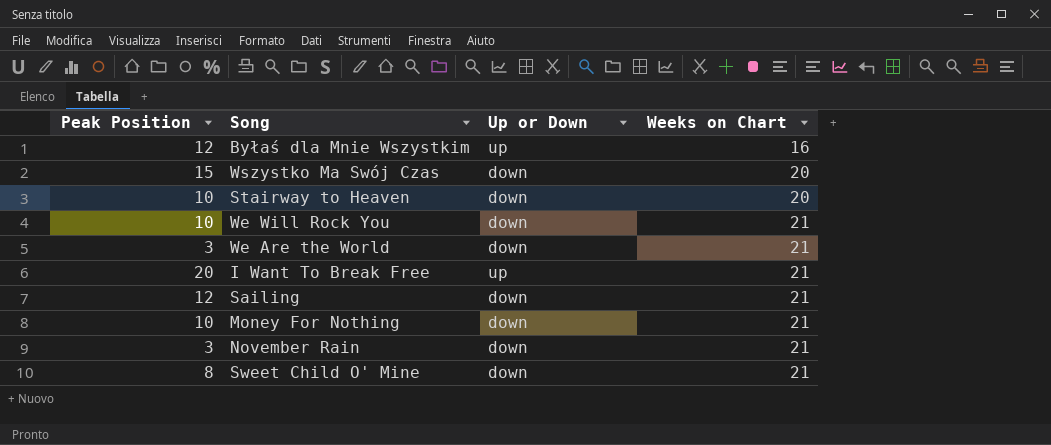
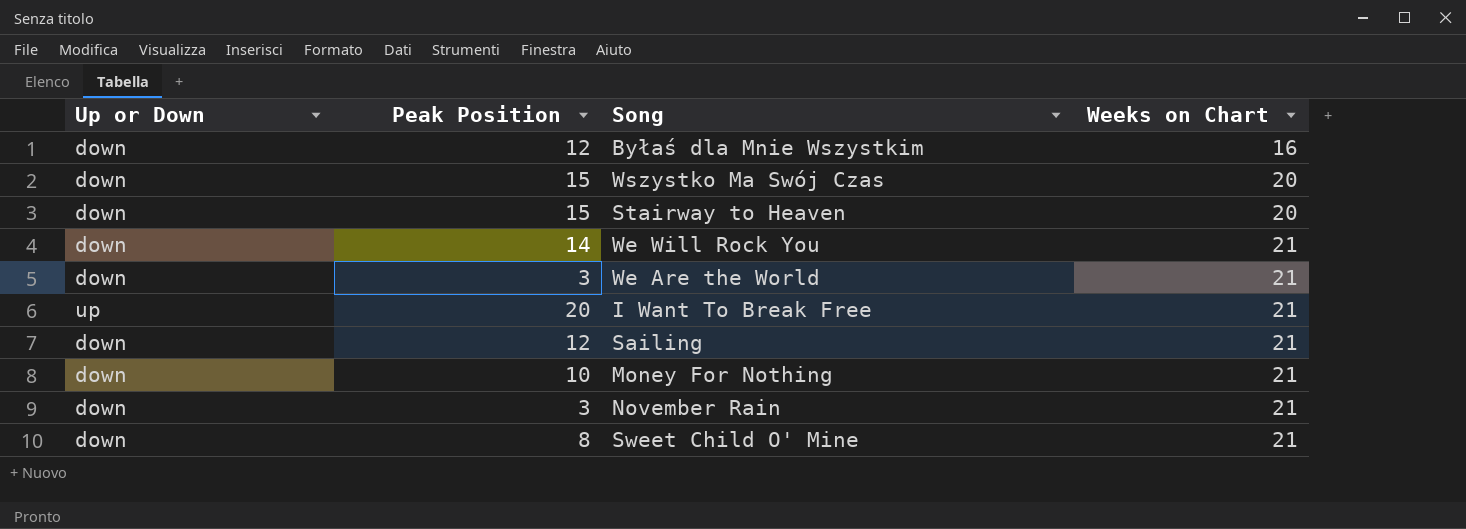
column Up or Down | position: 3 -> 1
Byłaś dla Mnie Wszystkim | Up or Down: up -> down
Stairway to Heaven | Peak Position: 10 -> 15
We Will Rock You | Peak Position: 10 -> 14

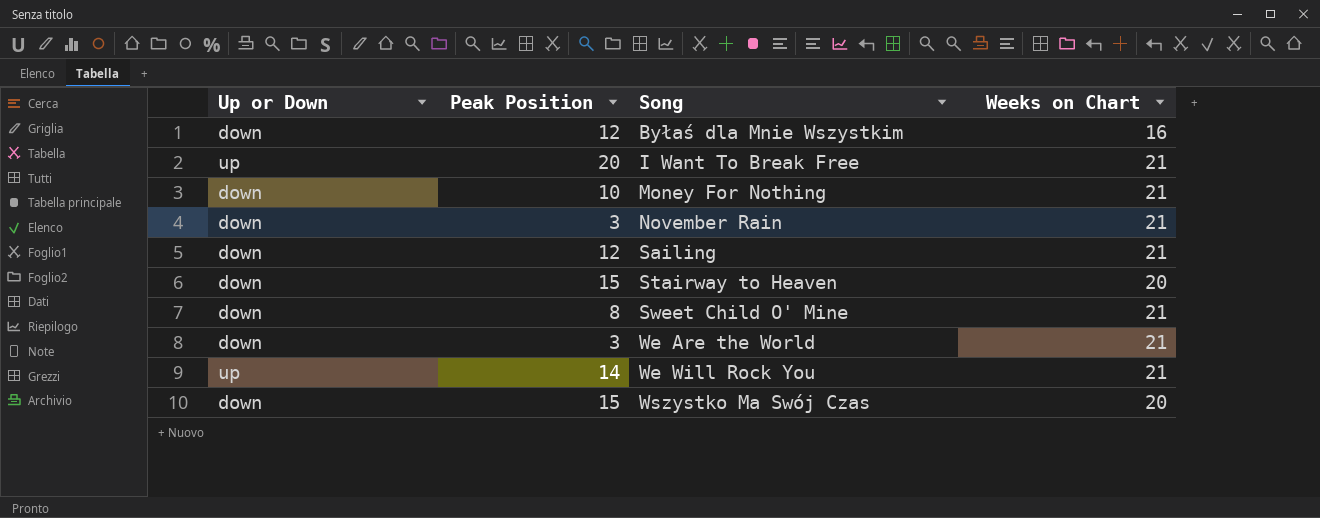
row order: Weeks on Chart ascending -> Song ascending
We Will Rock You | Up or Down: down -> up

